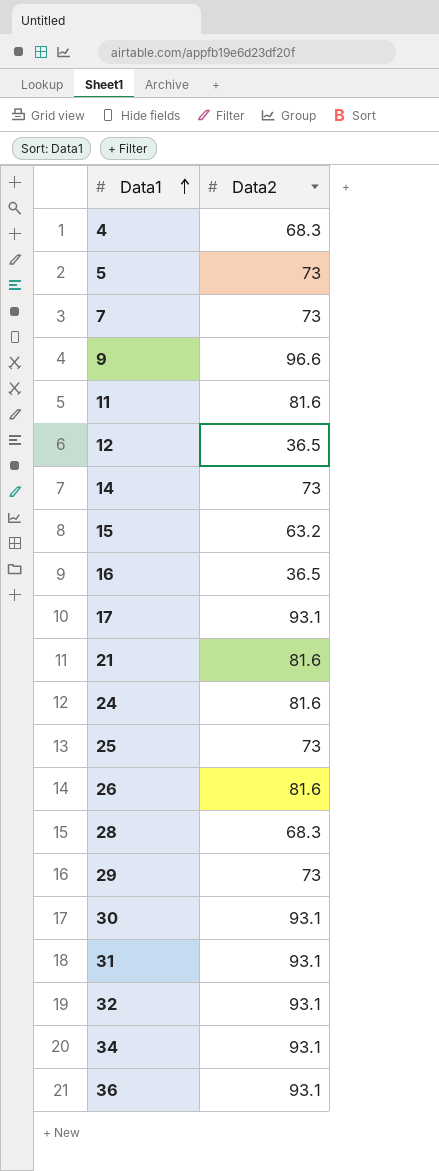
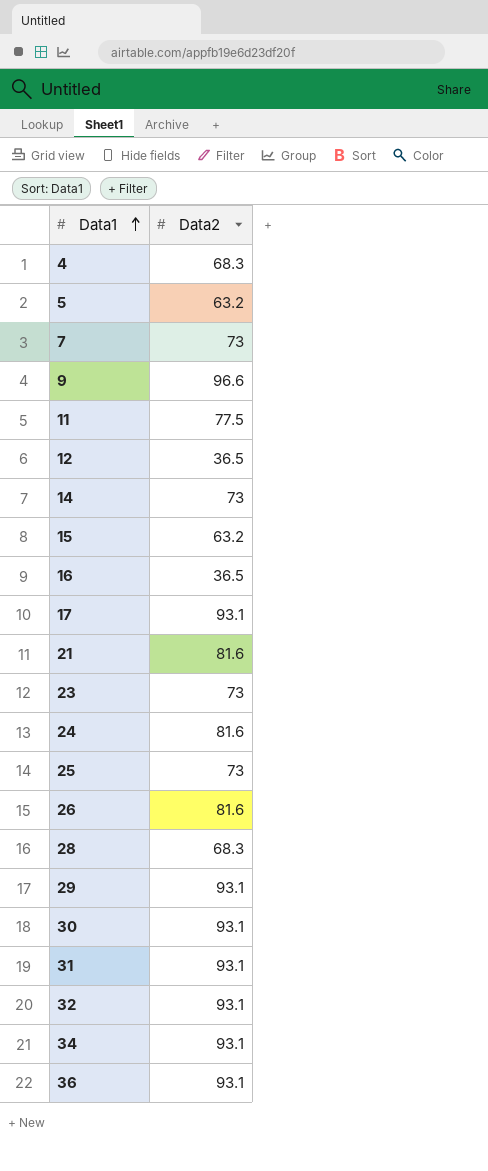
5 | Data2: 73 -> 63.2
11 | Data2: 81.6 -> 77.5
row 23: none -> 73
29 | Data2: 73 -> 93.1

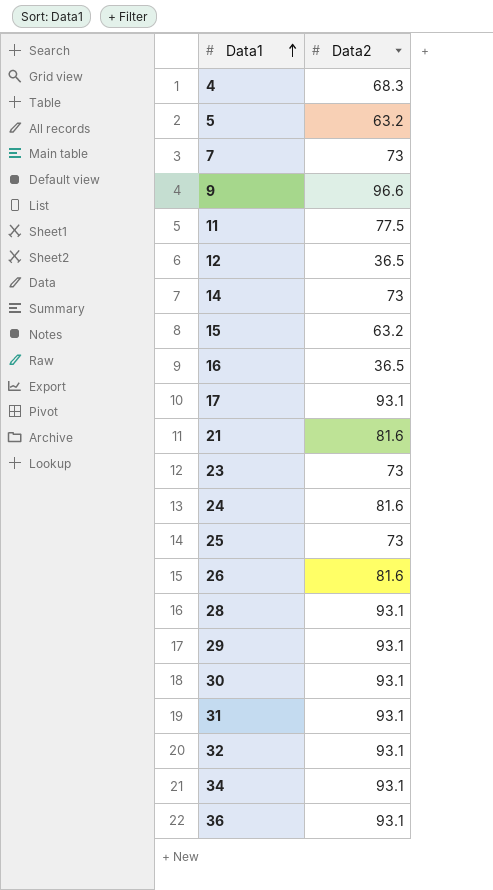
28 | Data2: 68.3 -> 93.1

